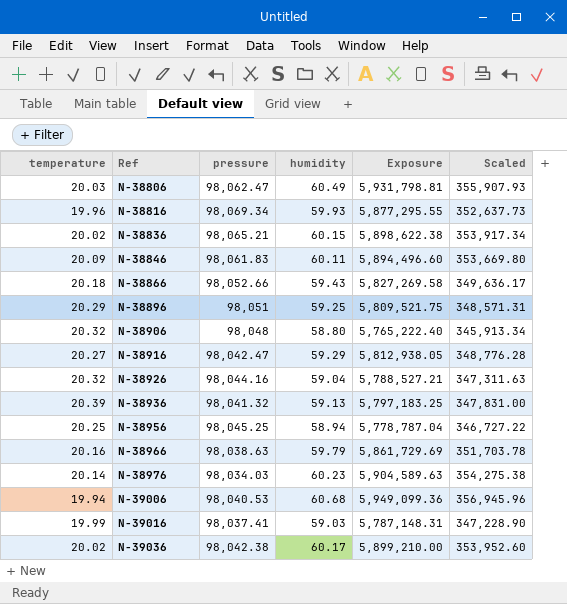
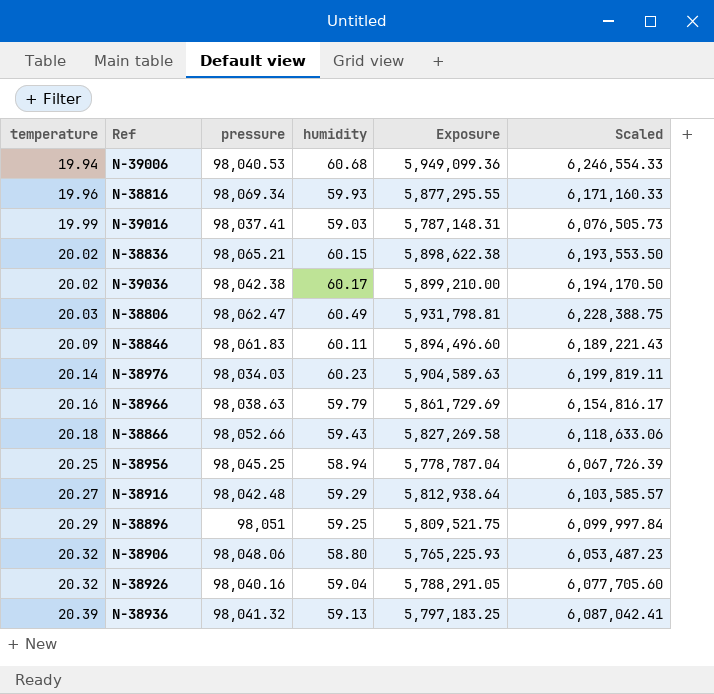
row order: Ref ascending -> temperature ascending
column Scaled | formula: [Exposure] * 0.06 -> [Exposure] * 1.05
N-38916 | pressure: 98,042.47 -> 98,042.48
N-38916 | Exposure: 5,812,938.05 -> 5,812,938.64
N-38906 | pressure: 98,048 -> 98,048.06
N-38906 | Exposure: 5,765,222.40 -> 5,765,225.93
N-38926 | pressure: 98,044.16 -> 98,040.16
N-38926 | Exposure: 5,788,527.21 -> 5,788,291.05

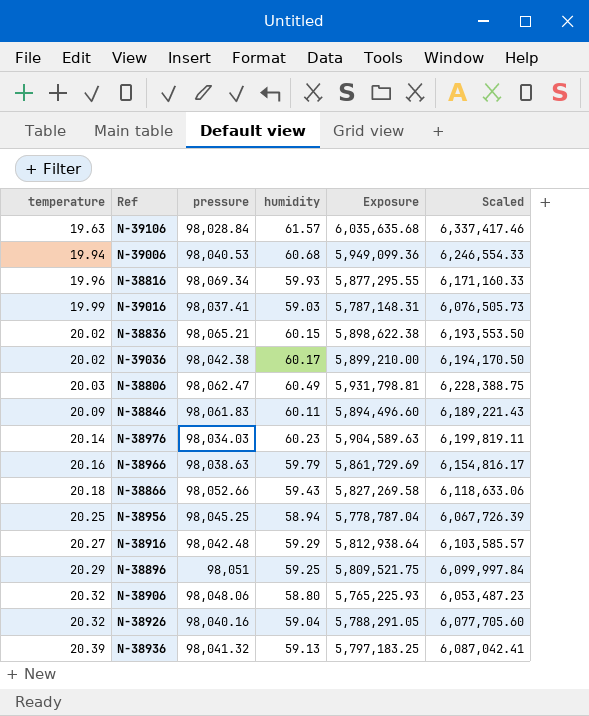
row N-39106: none -> 19.63 | 98,028.84 | 61.57 | 6,035,635.68 | 6,337,417.46

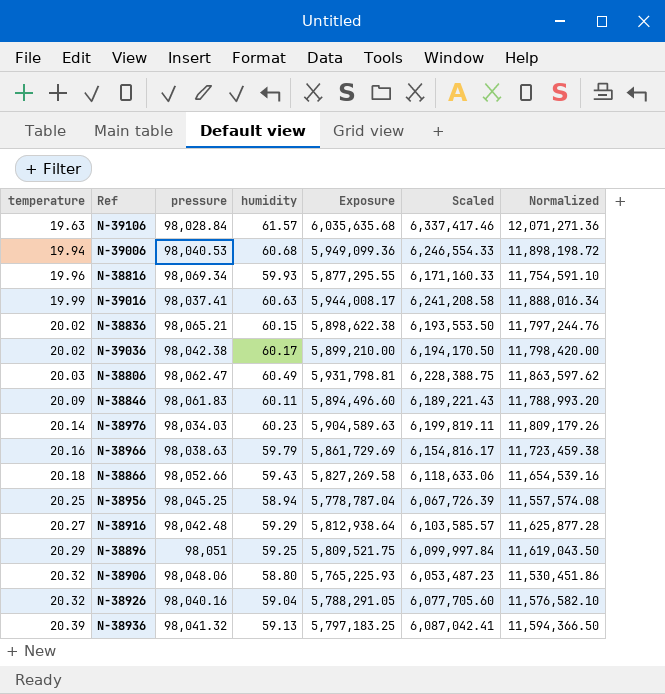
column Normalized | formula: none -> [Exposure] * 2
N-39016 | humidity: 59.03 -> 60.63
N-39016 | Exposure: 5,787,148.31 -> 5,944,008.17
N-39016 | Scaled: 6,076,505.73 -> 6,241,208.58

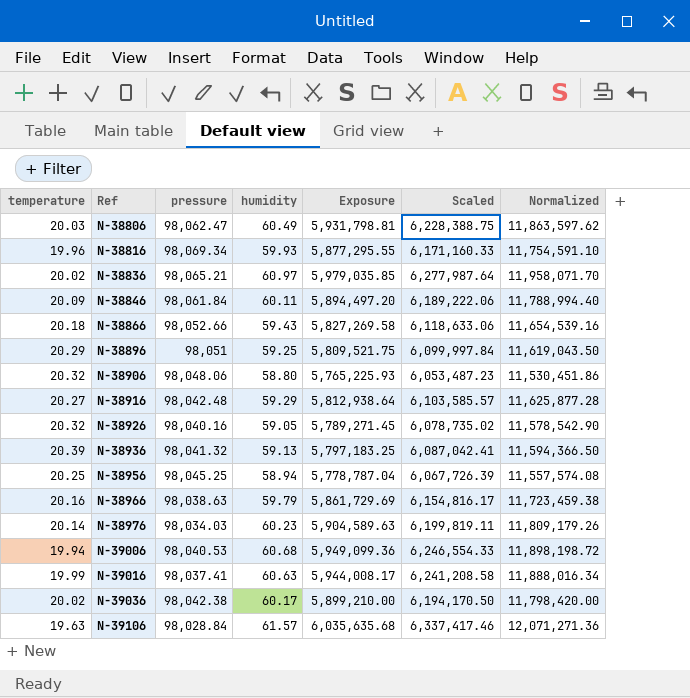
row order: temperature ascending -> Ref ascending
N-38836 | humidity: 60.15 -> 60.97
N-38836 | Exposure: 5,898,622.38 -> 5,979,035.85
N-38836 | Scaled: 6,193,553.50 -> 6,277,987.64
N-38836 | Normalized: 11,797,244.76 -> 11,958,071.70
N-38846 | pressure: 98,061.83 -> 98,061.84
N-38846 | Exposure: 5,894,496.60 -> 5,894,497.20
N-38846 | Scaled: 6,189,221.43 -> 6,189,222.06
N-38846 | Normalized: 11,788,993.20 -> 11,788,994.40
N-38926 | humidity: 59.04 -> 59.05
N-38926 | Exposure: 5,788,291.05 -> 5,789,271.45
N-38926 | Scaled: 6,077,705.60 -> 6,078,735.02
N-38926 | Normalized: 11,576,582.10 -> 11,578,542.90

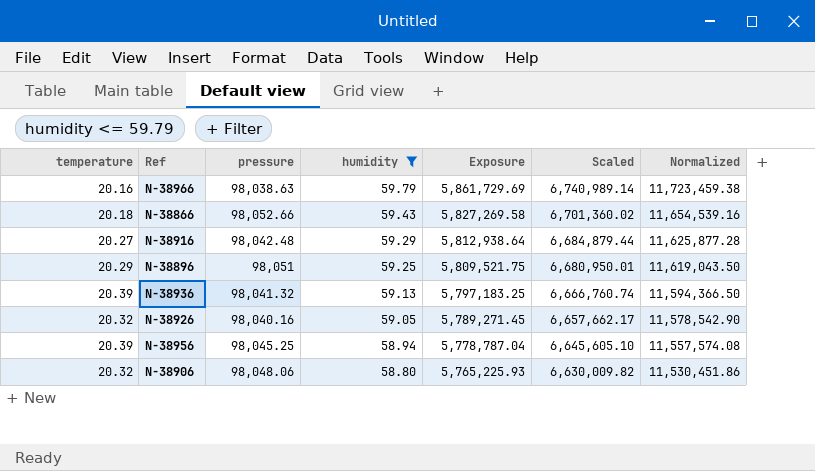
filter: none -> humidity <= 59.79
row order: Ref ascending -> humidity descending
column Scaled | formula: [Exposure] * 1.05 -> [Exposure] * 1.15
N-38956 | temperature: 20.25 -> 20.39

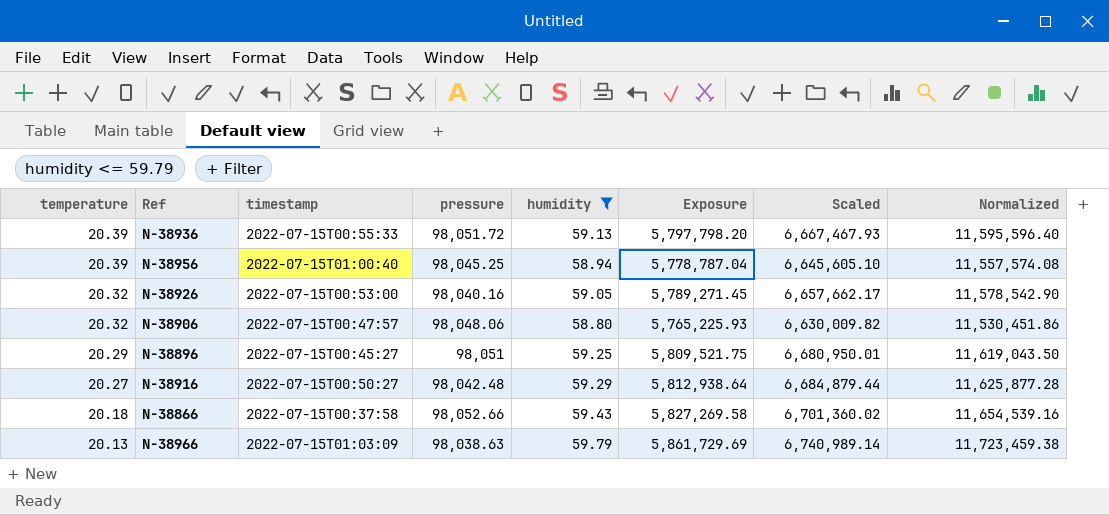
row order: humidity descending -> temperature descending
column timestamp | position: none -> 3
N-38936 | pressure: 98,041.32 -> 98,051.72
N-38936 | Exposure: 5,797,183.25 -> 5,797,798.20
N-38936 | Scaled: 6,666,760.74 -> 6,667,467.93
N-38936 | Normalized: 11,594,366.50 -> 11,595,596.40
N-38966 | temperature: 20.16 -> 20.13

